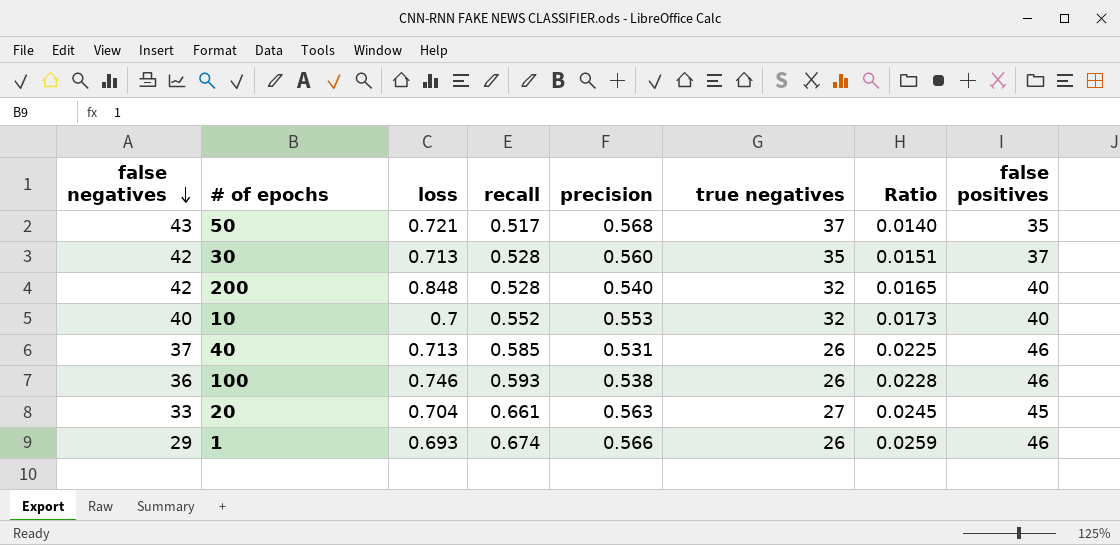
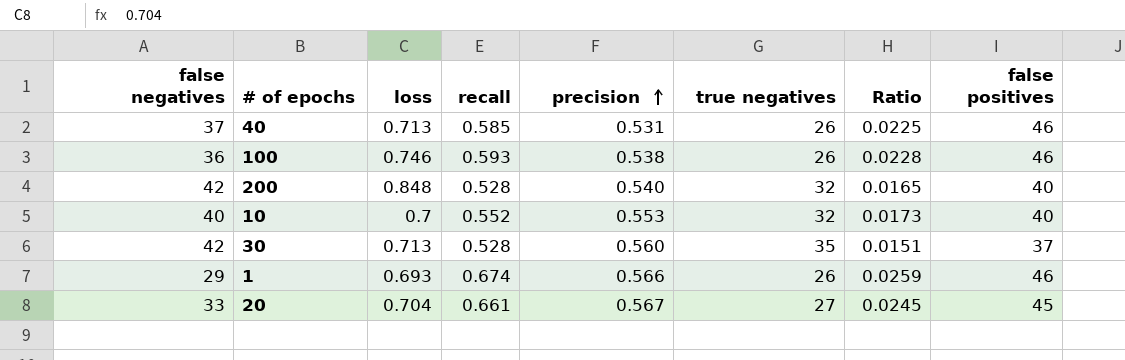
row order: false negatives descending -> precision ascending
row 50: 43 | 0.721 | 0.517 | 0.568 | 37 | 0.0140 | 35 -> none
20 | precision: 0.563 -> 0.567

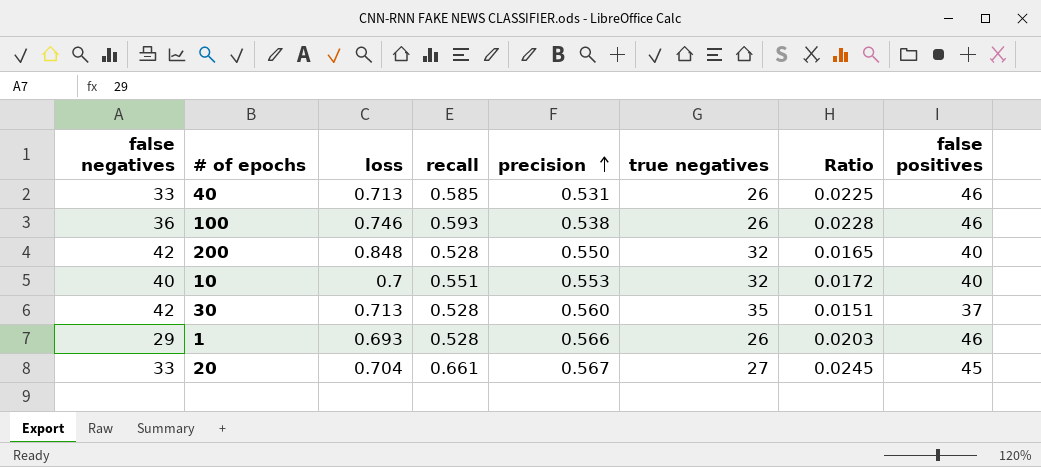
40 | false negatives: 37 -> 33
200 | precision: 0.540 -> 0.550
10 | recall: 0.552 -> 0.551
10 | Ratio: 0.0173 -> 0.0172
1 | recall: 0.674 -> 0.528
1 | Ratio: 0.0259 -> 0.0203

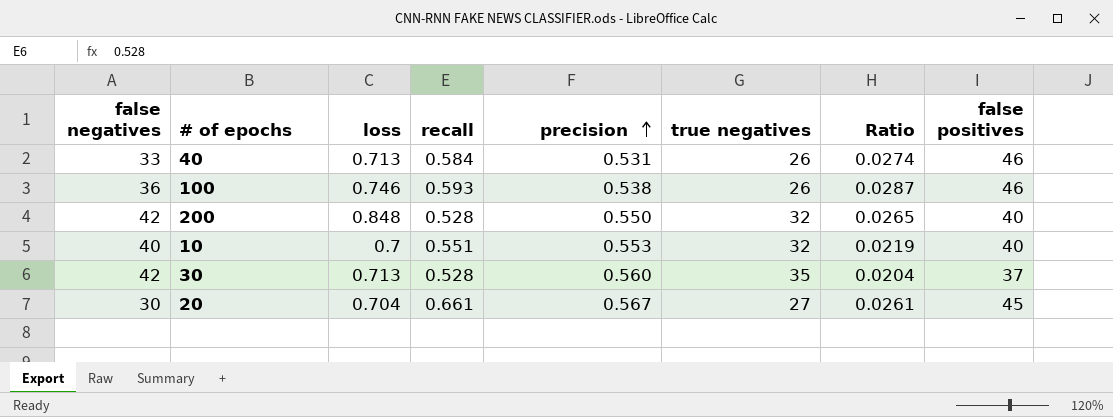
column Ratio | formula: [recall] / [true negatives] -> [loss] / [true negatives]
row 1: 29 | 0.693 | 0.528 | 0.566 | 26 | 0.0203 | 46 -> none
40 | recall: 0.585 -> 0.584
20 | false negatives: 33 -> 30

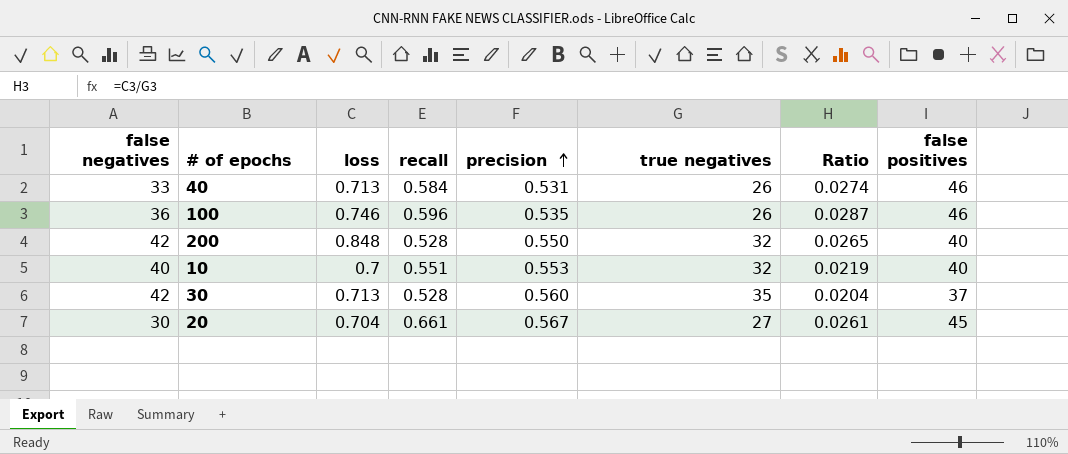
100 | recall: 0.593 -> 0.596
100 | precision: 0.538 -> 0.535

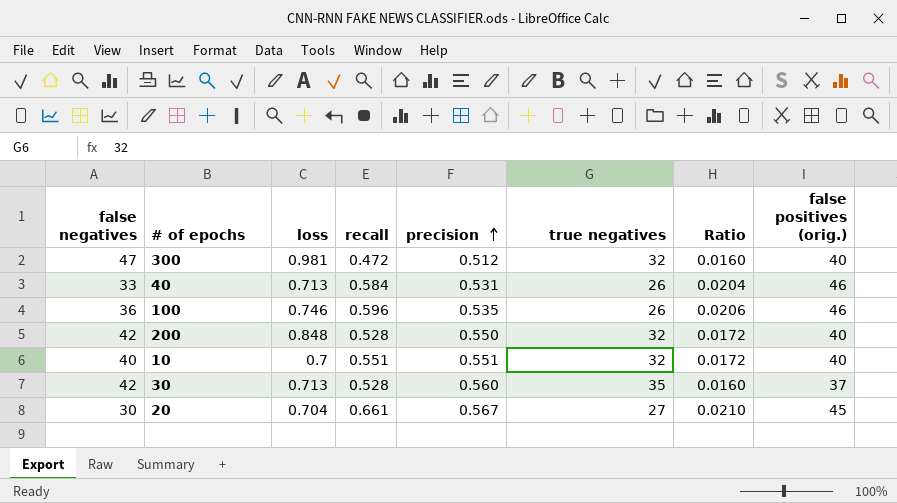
column Ratio | formula: [loss] / [true negatives] -> [precision] / [true negatives]
column name: false positives -> false positives (orig.)
row 300: none -> 47 | 0.981 | 0.472 | 0.512 | 32 | 0.0160 | 40
10 | precision: 0.553 -> 0.551

